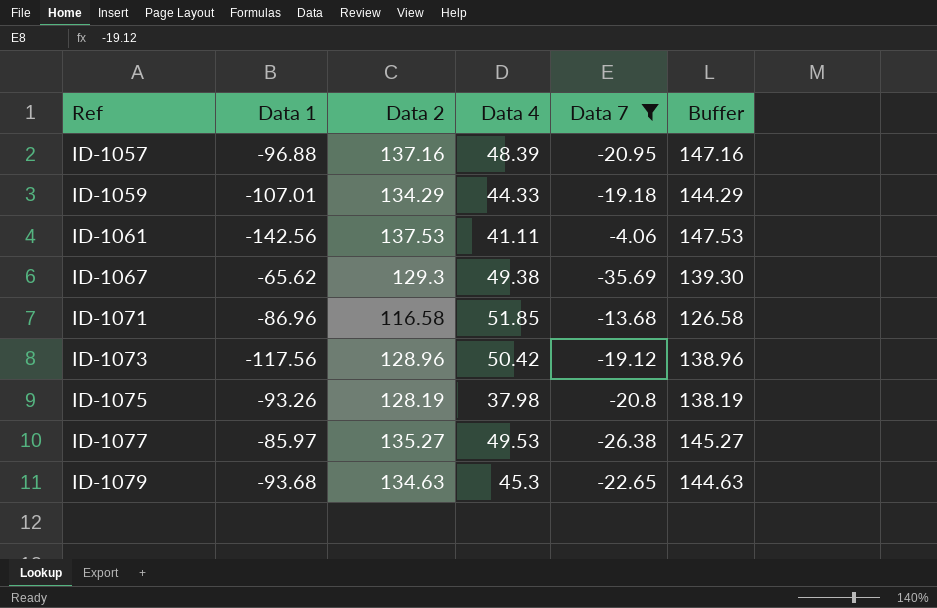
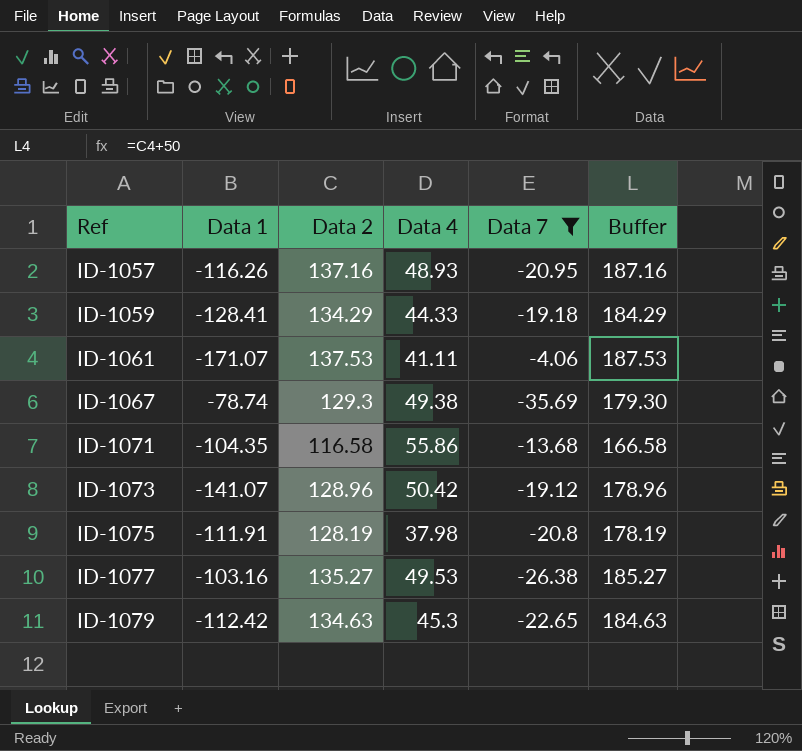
column Buffer | formula: [Data 2] + 10 -> [Data 2] + 50
ID-1057 | Data 1: -96.88 -> -116.26
ID-1057 | Data 4: 48.39 -> 48.93
ID-1059 | Data 1: -107.01 -> -128.41
ID-1061 | Data 1: -142.56 -> -171.07
ID-1067 | Data 1: -65.62 -> -78.74
ID-1071 | Data 1: -86.96 -> -104.35
ID-1071 | Data 4: 51.85 -> 55.86
ID-1073 | Data 1: -117.56 -> -141.07
ID-1075 | Data 1: -93.26 -> -111.91
ID-1077 | Data 1: -85.97 -> -103.16
ID-1079 | Data 1: -93.68 -> -112.42

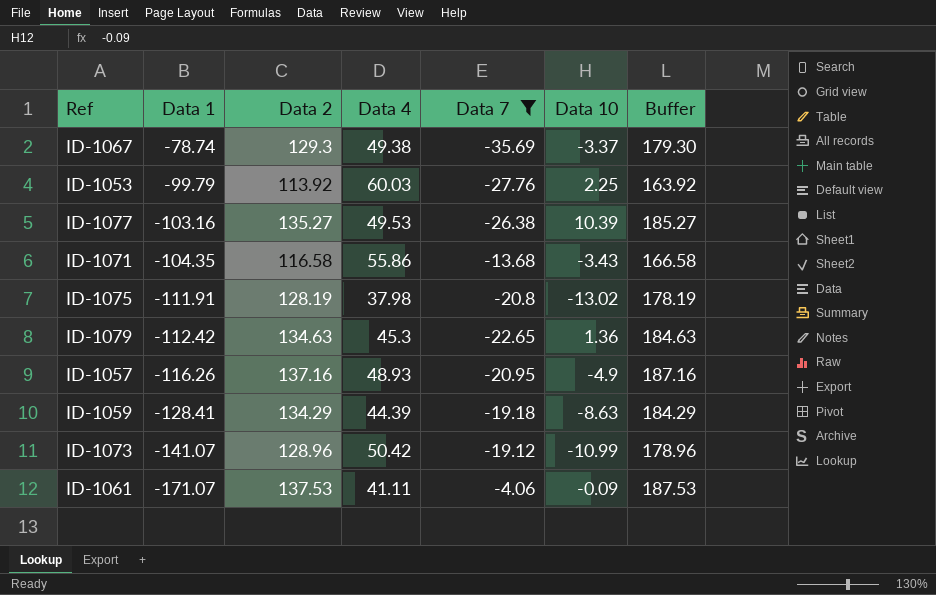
row order: Ref ascending -> Data 1 descending
column Data 10 | position: none -> 6
row ID-1053: none -> -99.79 | 113.92 | 60.03 | -27.76 | 2.25 | 163.92
ID-1059 | Data 4: 44.33 -> 44.39

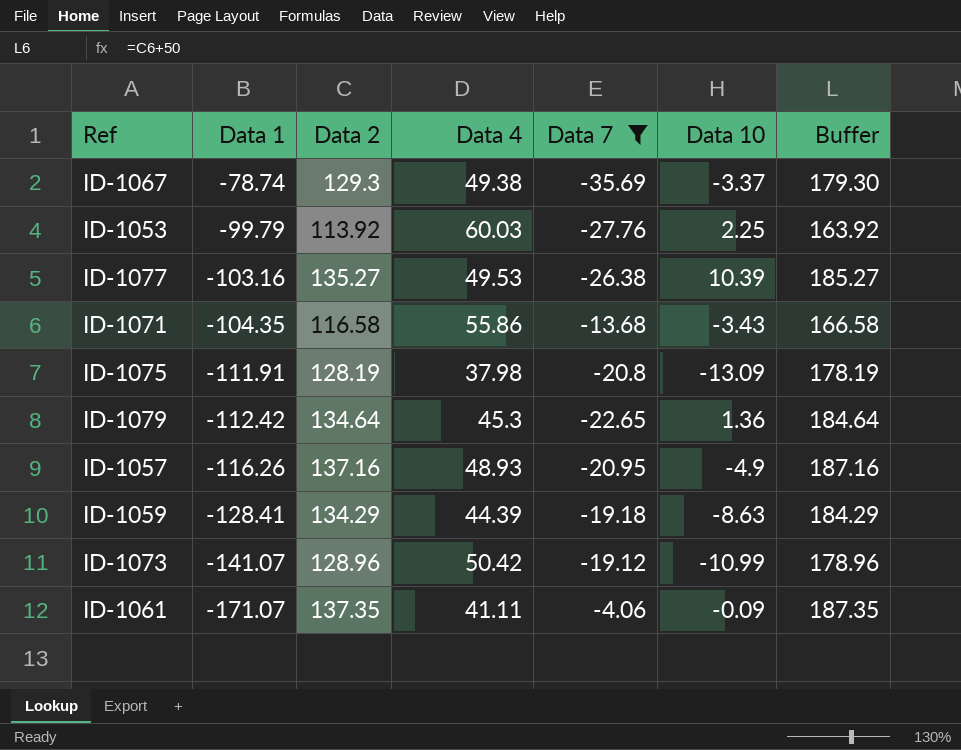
ID-1075 | Data 10: -13.02 -> -13.09
ID-1079 | Data 2: 134.63 -> 134.64
ID-1079 | Buffer: 184.63 -> 184.64
ID-1061 | Data 2: 137.53 -> 137.35
ID-1061 | Buffer: 187.53 -> 187.35

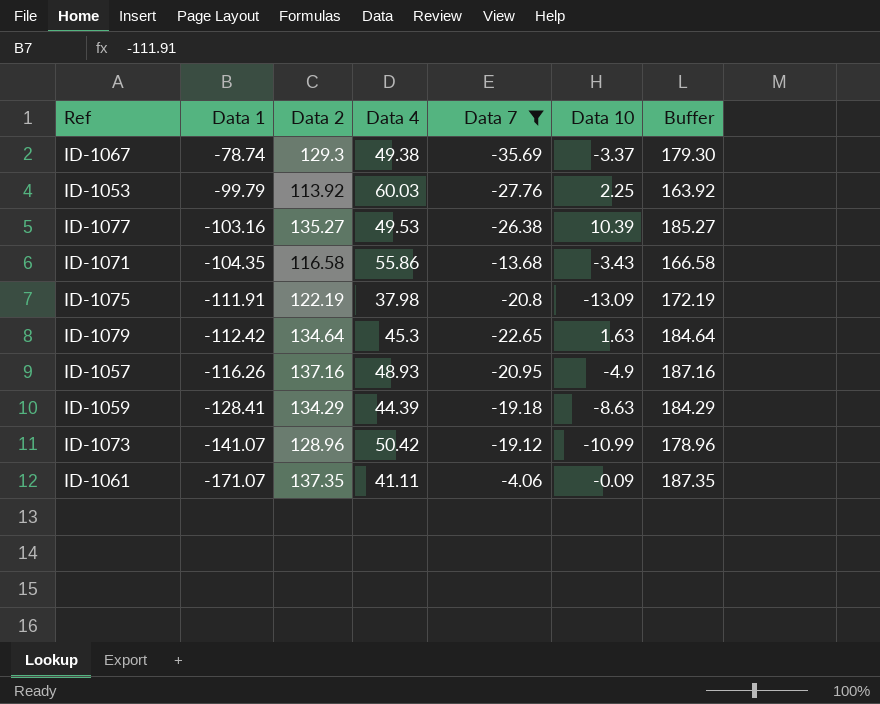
ID-1075 | Data 2: 128.19 -> 122.19
ID-1075 | Buffer: 178.19 -> 172.19
ID-1079 | Data 10: 1.36 -> 1.63

